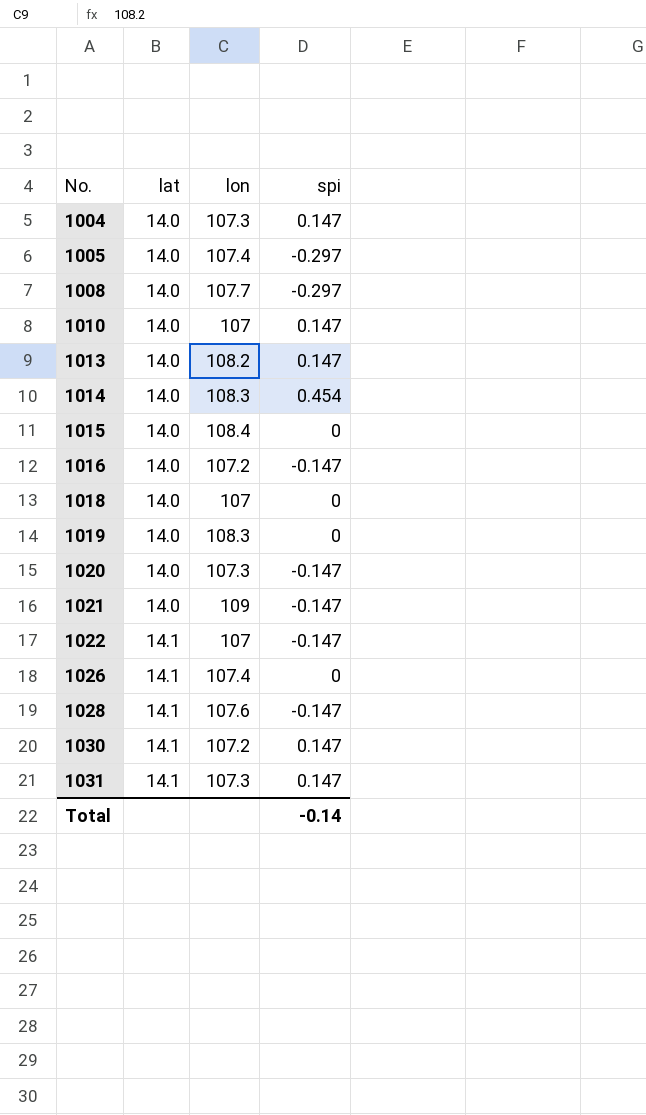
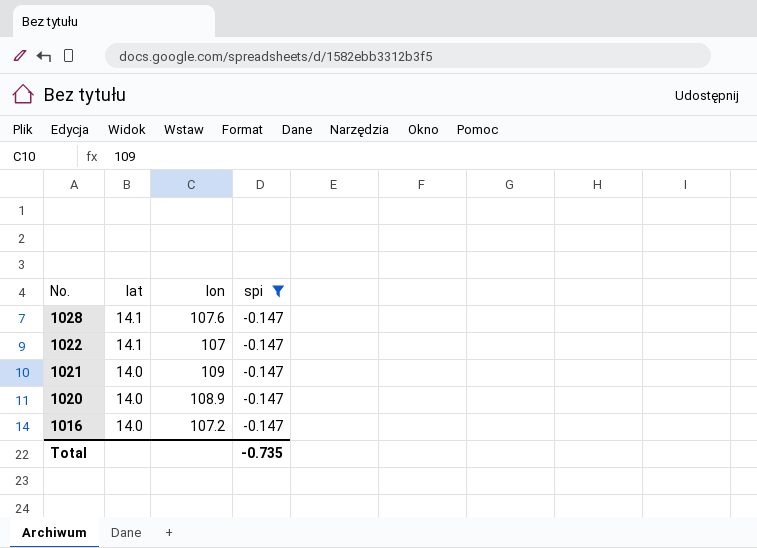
filter: none -> spi = -0.147
row order: No. ascending -> No. descending
1020 | lon: 107.3 -> 108.9
Total | spi: -0.14 -> -0.735

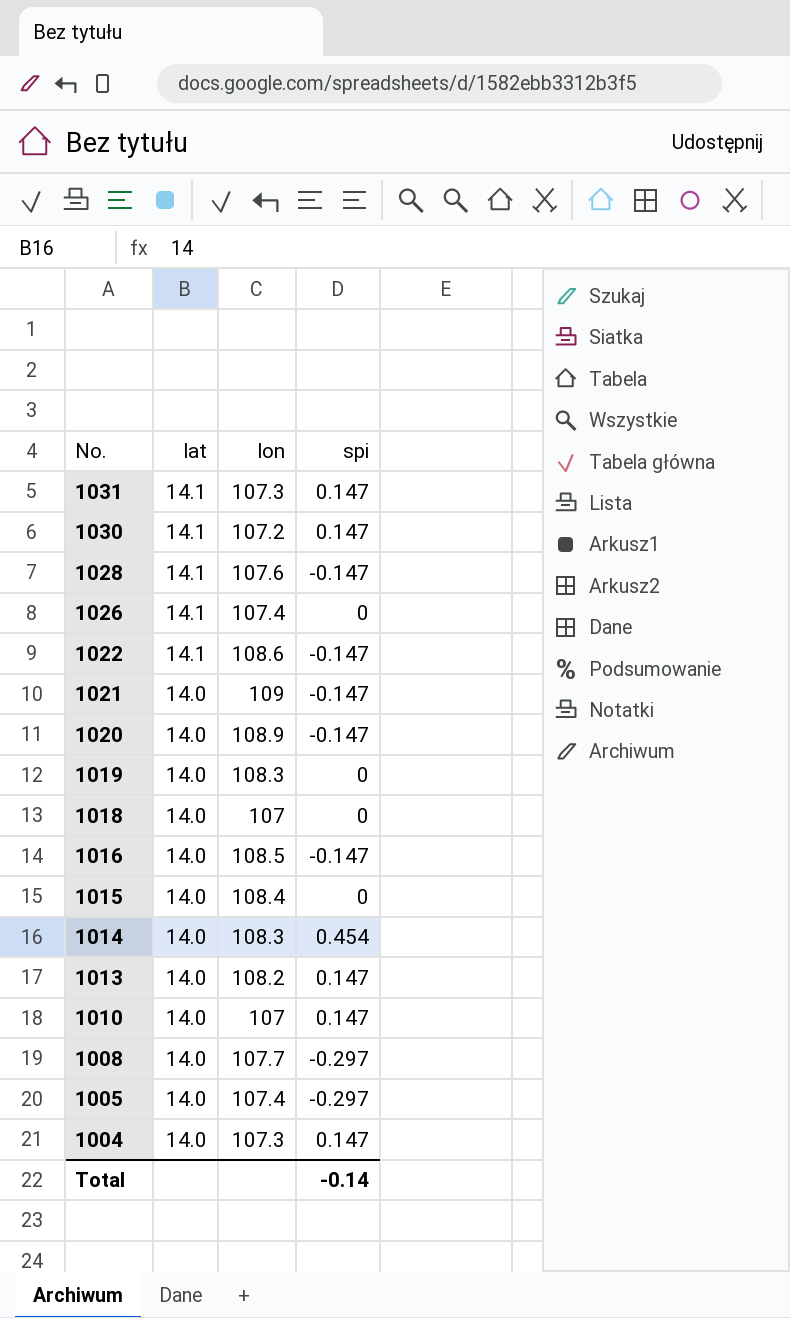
filter: spi = -0.147 -> none
1022 | lon: 107 -> 108.6
1016 | lon: 107.2 -> 108.5
Total | spi: -0.735 -> -0.14

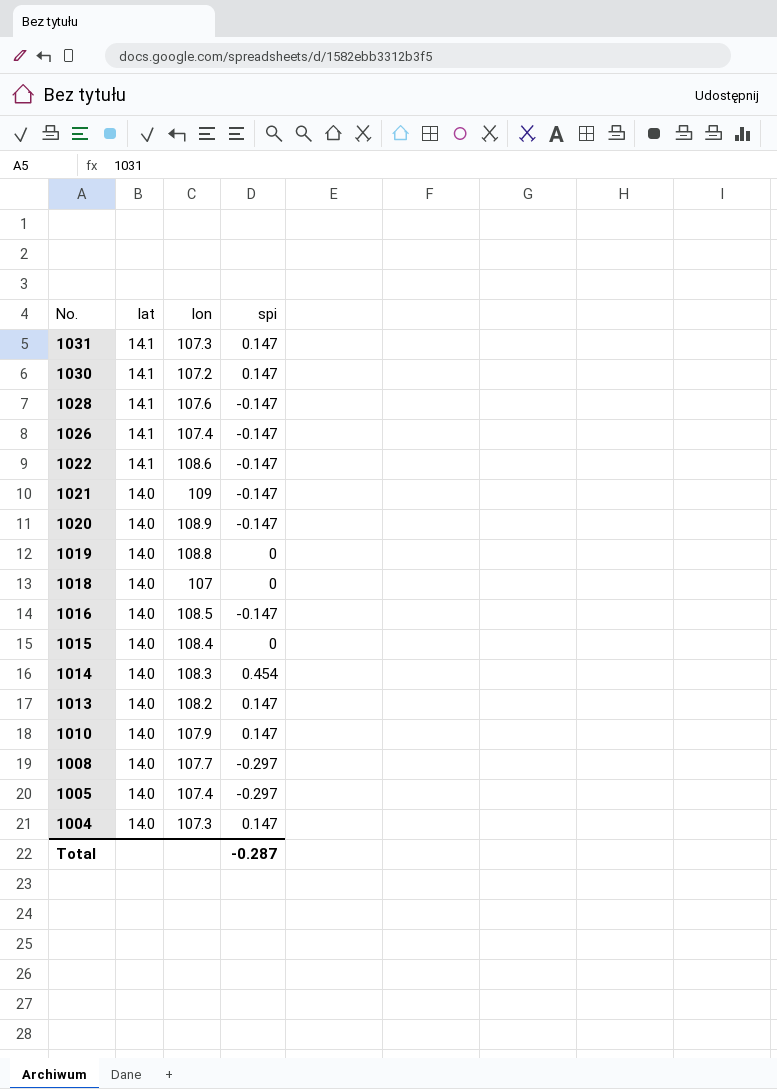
1026 | spi: 0 -> -0.147
1019 | lon: 108.3 -> 108.8
1010 | lon: 107 -> 107.9
Total | spi: -0.14 -> -0.287

